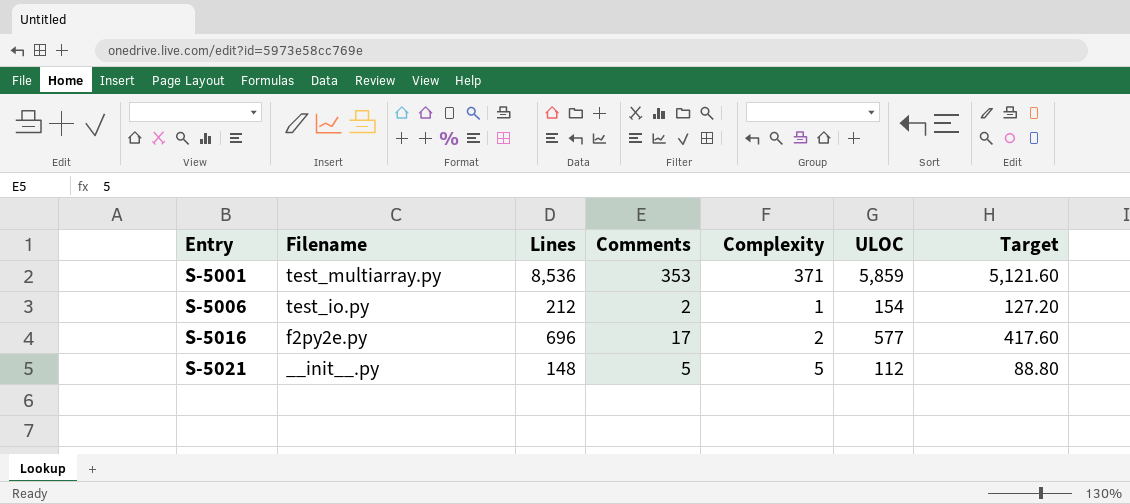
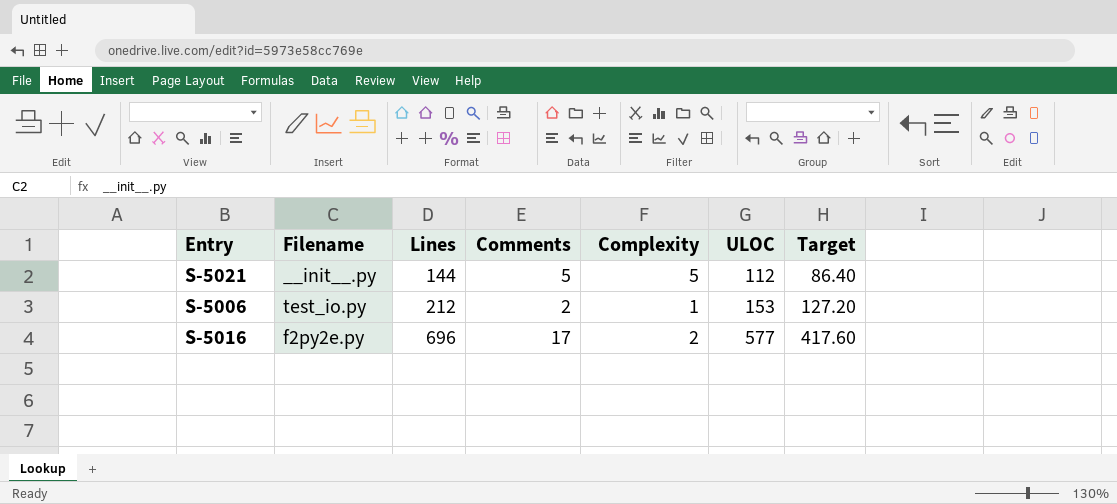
row order: Entry ascending -> Lines ascending
row S-5001: test_multiarray.py | 8,536 | 353 | 371 | 5,859 | 5,121.60 -> none
S-5021 | Lines: 148 -> 144
S-5021 | Target: 88.80 -> 86.40
S-5006 | ULOC: 154 -> 153

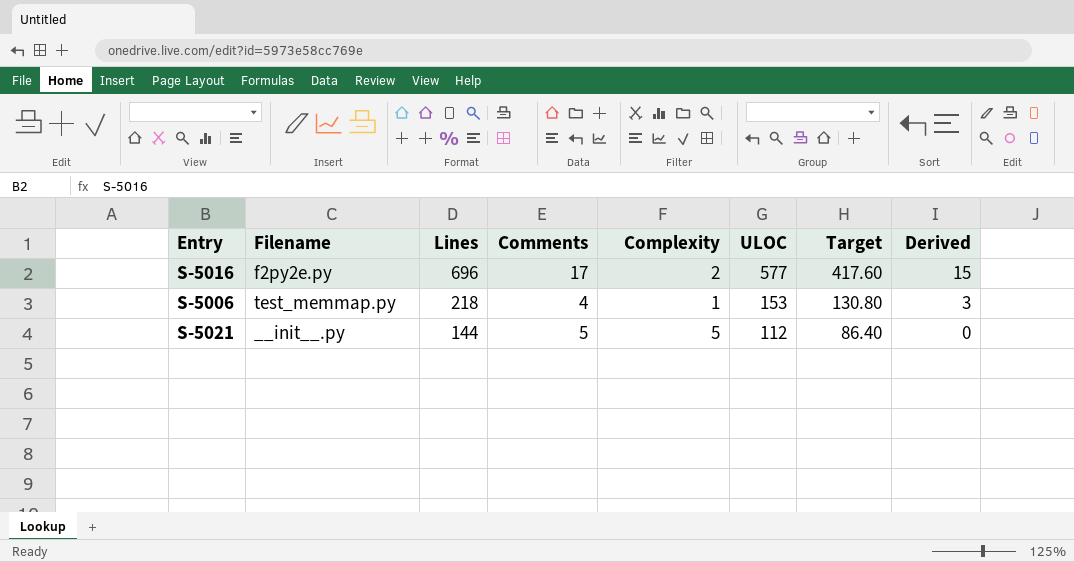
row order: Lines ascending -> Lines descending
column Derived | formula: none -> [Comments] - [Complexity]
S-5006 | Filename: test_io.py -> test_memmap.py
S-5006 | Lines: 212 -> 218
S-5006 | Comments: 2 -> 4
S-5006 | Target: 127.20 -> 130.80

